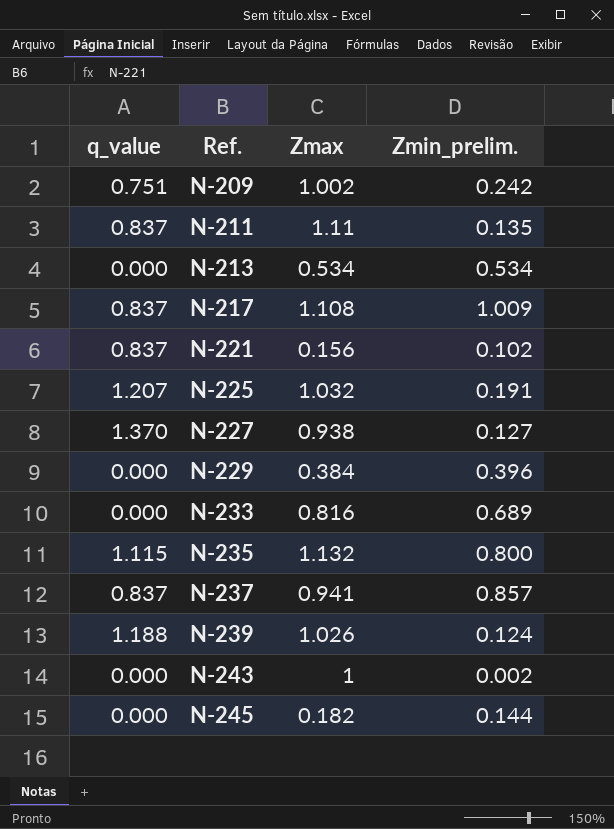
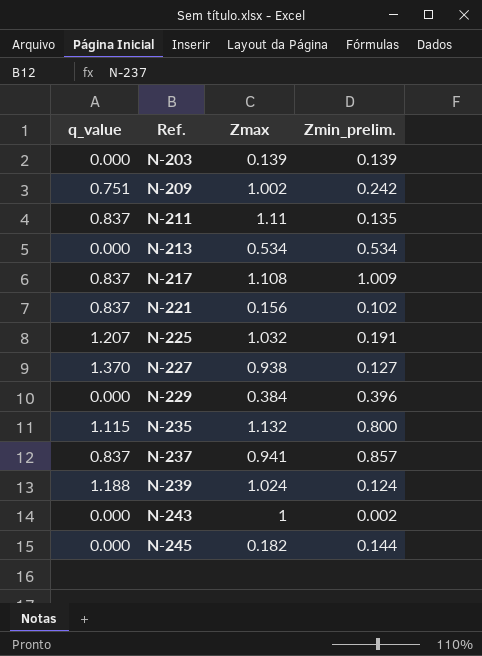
row N-233: 0.000 | 0.816 | 0.689 -> none
row N-203: none -> 0.000 | 0.139 | 0.139
N-239 | Zmax: 1.026 -> 1.024

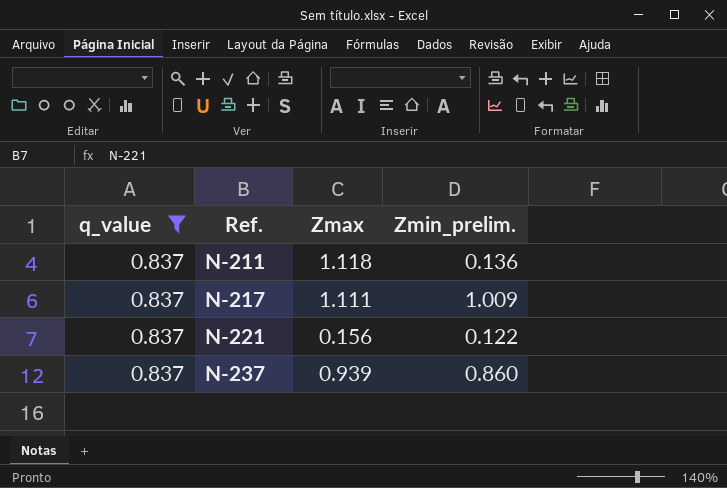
filter: none -> q_value = 0.837
N-211 | Zmax: 1.11 -> 1.118
N-211 | Zmin_prelim.: 0.135 -> 0.136
N-217 | Zmax: 1.108 -> 1.111
N-221 | Zmin_prelim.: 0.102 -> 0.122
N-237 | Zmax: 0.941 -> 0.939
N-237 | Zmin_prelim.: 0.857 -> 0.860

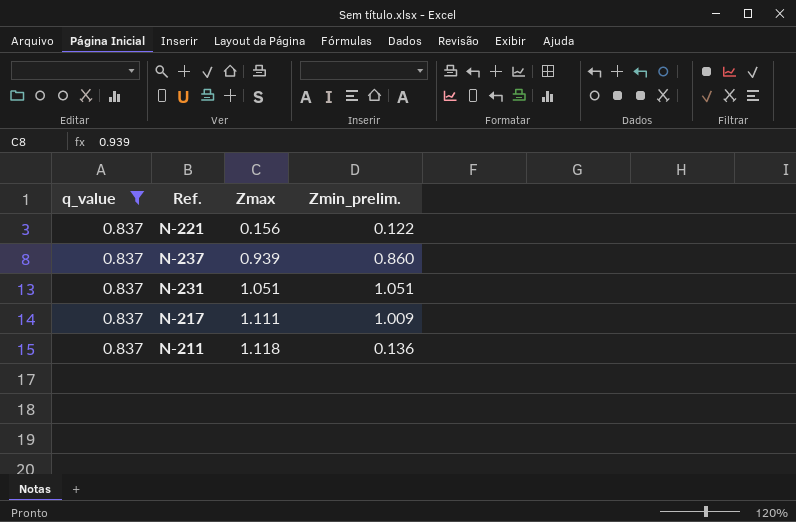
row order: Ref. ascending -> Zmax ascending
row N-231: none -> 0.837 | 1.051 | 1.051

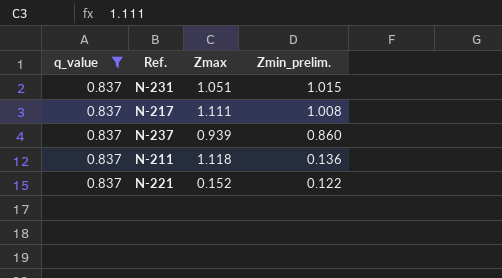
row order: Zmax ascending -> Zmin_prelim. descending
N-231 | Zmin_prelim.: 1.051 -> 1.015
N-217 | Zmin_prelim.: 1.009 -> 1.008
N-221 | Zmax: 0.156 -> 0.152

